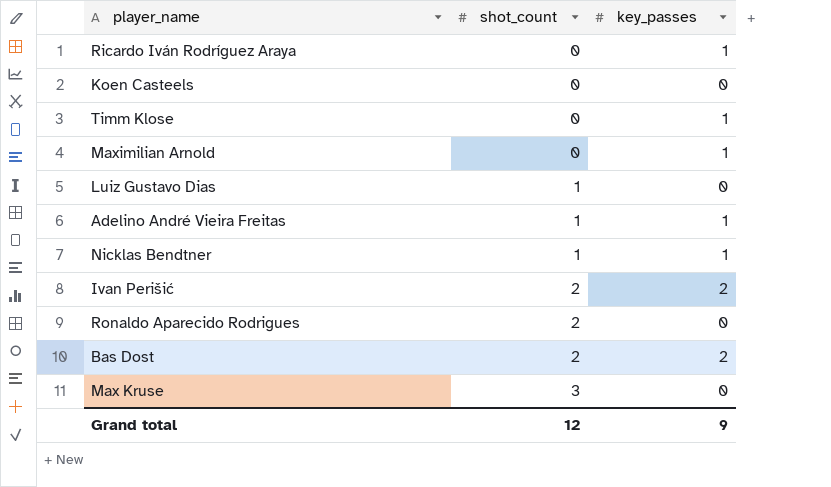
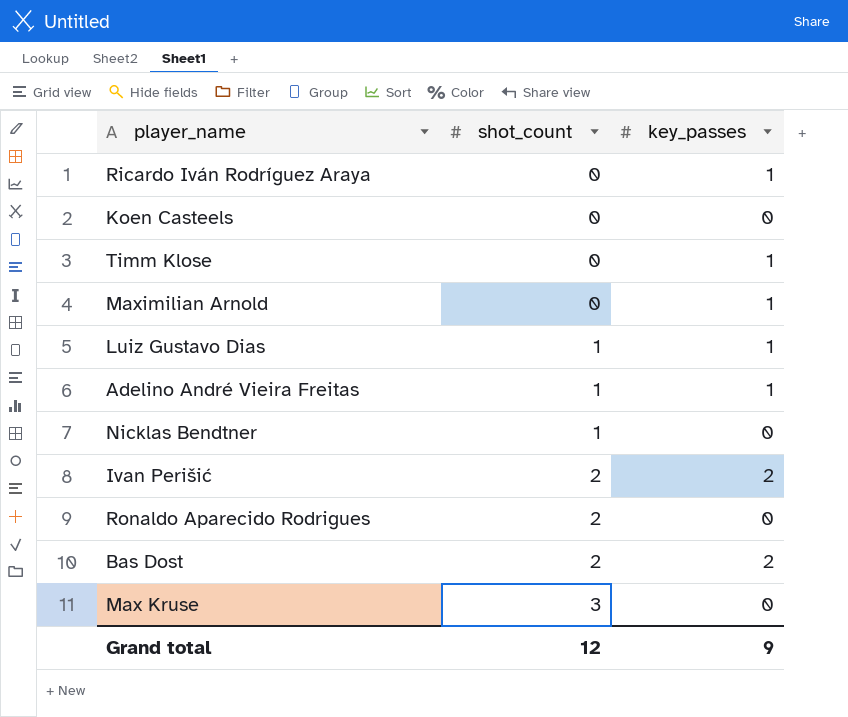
Luiz Gustavo Dias | key_passes: 0 -> 1
Nicklas Bendtner | key_passes: 1 -> 0

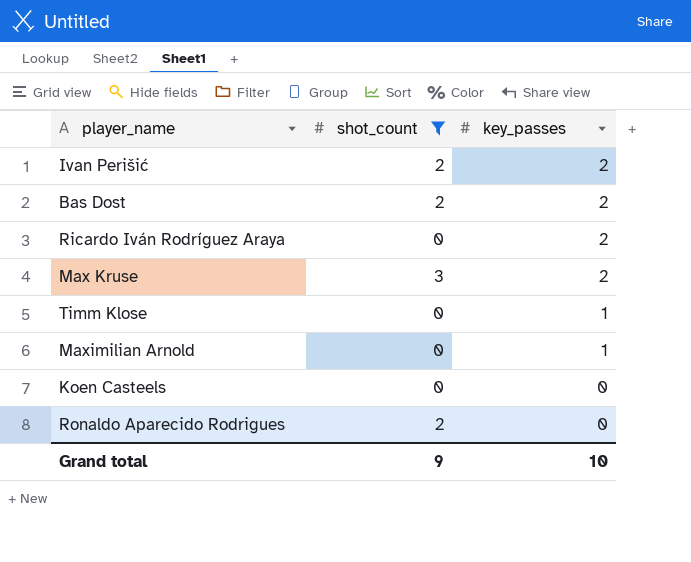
filter: none -> shot_count != 1
row order: shot_count ascending -> key_passes descending
Ricardo Iván Rodríguez Araya | key_passes: 1 -> 2
Max Kruse | key_passes: 0 -> 2
Grand total | shot_count: 12 -> 9
Grand total | key_passes: 9 -> 10

